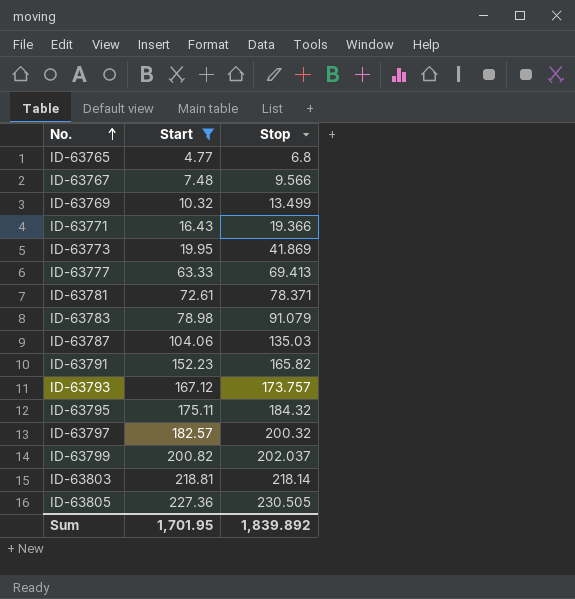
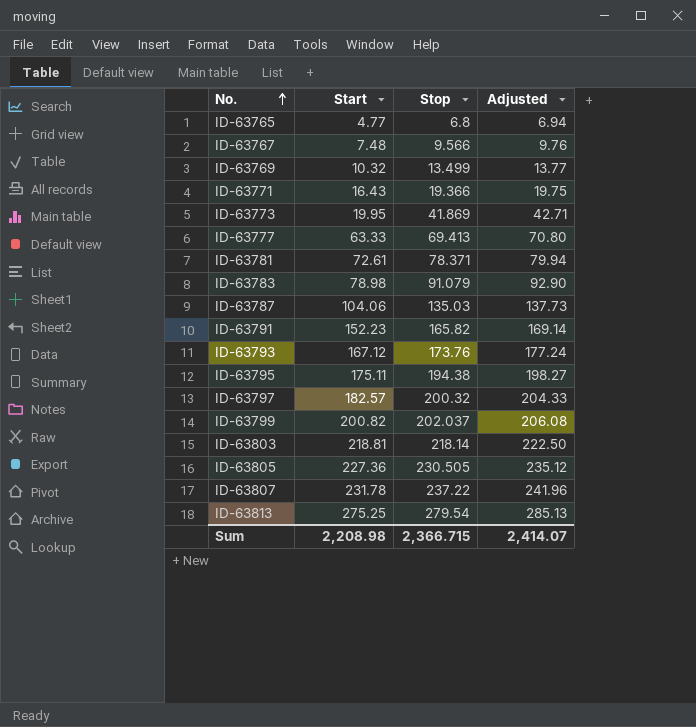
filter: Start <= 227.36 -> none
column Adjusted | formula: none -> [Stop] * 1.02
ID-63793 | Stop: 173.757 -> 173.76
ID-63795 | Stop: 184.32 -> 194.38
Sum | Start: 1,701.95 -> 2,208.98
Sum | Stop: 1,839.892 -> 2,366.715

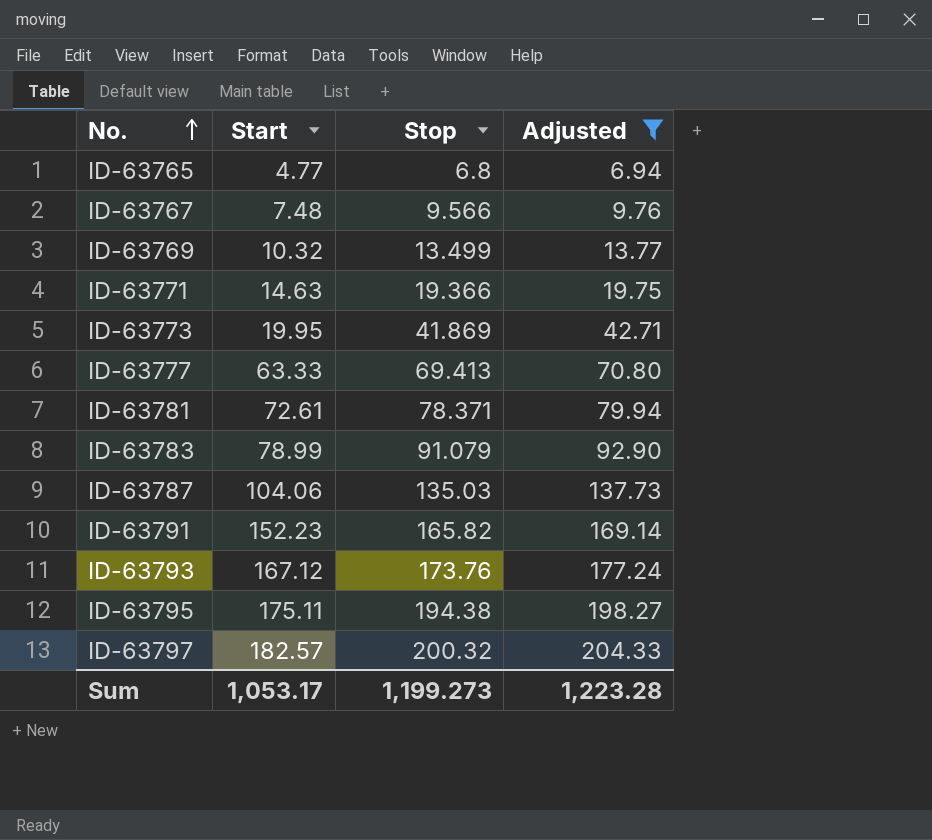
filter: none -> Adjusted <= 204.33
ID-63771 | Start: 16.43 -> 14.63
ID-63783 | Start: 78.98 -> 78.99
Sum | Start: 2,208.98 -> 1,053.17
Sum | Stop: 2,366.715 -> 1,199.273
Sum | Adjusted: 2,414.07 -> 1,223.28

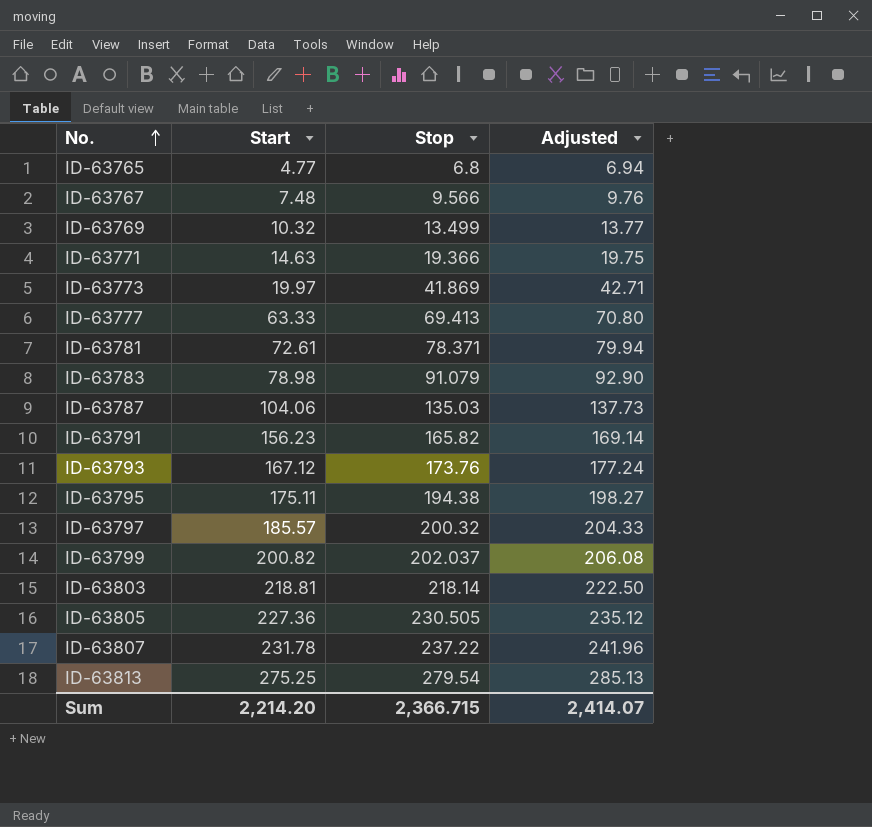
filter: Adjusted <= 204.33 -> none
ID-63773 | Start: 19.95 -> 19.97
ID-63783 | Start: 78.99 -> 78.98
ID-63791 | Start: 152.23 -> 156.23
ID-63797 | Start: 182.57 -> 185.57
Sum | Start: 1,053.17 -> 2,214.20
Sum | Stop: 1,199.273 -> 2,366.715
Sum | Adjusted: 1,223.28 -> 2,414.07

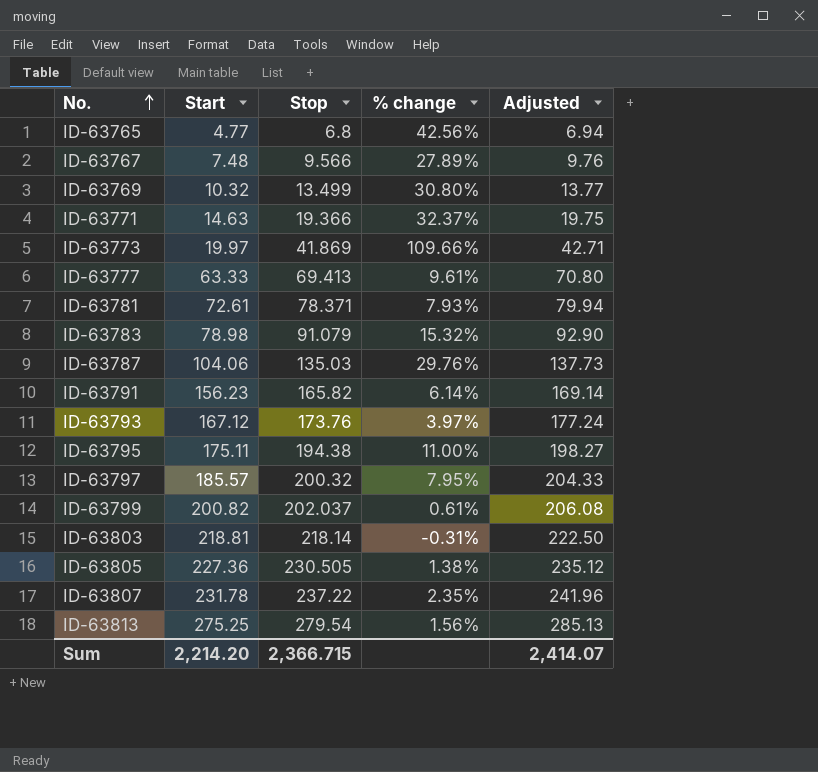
column % change | formula: none -> ([Stop] - [Start]) / [Start]

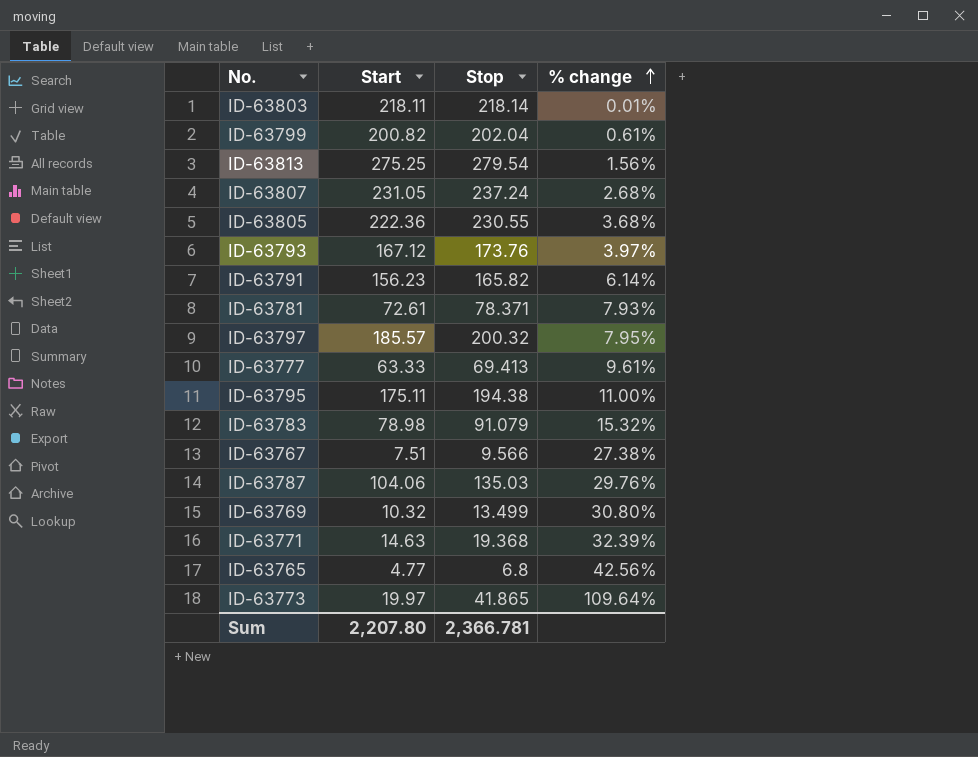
row order: No. ascending -> % change ascending
column Adjusted | formula: [Stop] * 1.02 -> none
ID-63803 | Start: 218.81 -> 218.11
ID-63803 | % change: -0.31% -> 0.01%
ID-63799 | Stop: 202.037 -> 202.04
ID-63807 | Start: 231.78 -> 231.05
ID-63807 | Stop: 237.22 -> 237.24
ID-63807 | % change: 2.35% -> 2.68%
ID-63805 | Start: 227.36 -> 222.36
ID-63805 | Stop: 230.505 -> 230.55
ID-63805 | % change: 1.38% -> 3.68%
ID-63767 | Start: 7.48 -> 7.51
ID-63767 | % change: 27.89% -> 27.38%
ID-63771 | Stop: 19.366 -> 19.368
ID-63771 | % change: 32.37% -> 32.39%
ID-63773 | Stop: 41.869 -> 41.865
ID-63773 | % change: 109.66% -> 109.64%
Sum | Start: 2,214.20 -> 2,207.80
Sum | Stop: 2,366.715 -> 2,366.781

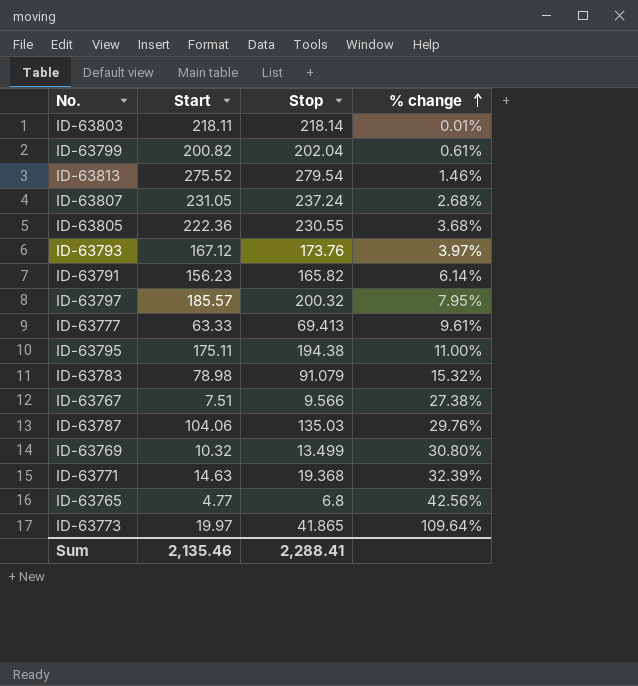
row ID-63781: 72.61 | 78.371 | 7.93% -> none
ID-63813 | Start: 275.25 -> 275.52
ID-63813 | % change: 1.56% -> 1.46%
Sum | Start: 2,207.80 -> 2,135.46
Sum | Stop: 2,366.781 -> 2,288.41

